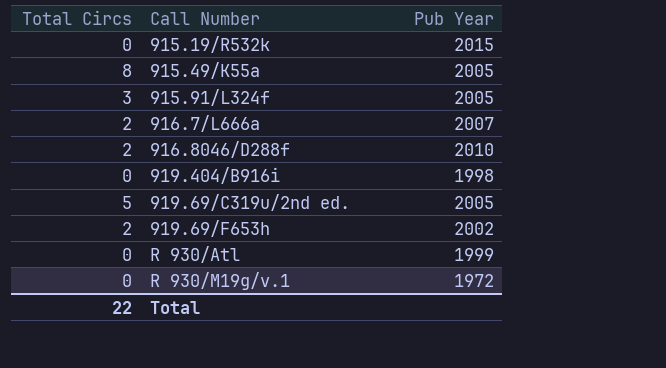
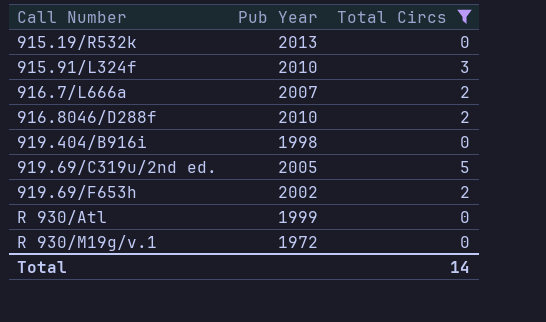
filter: none -> Total Circs != 8
column Total Circs | position: 1 -> 3
915.19/R532k | Pub Year: 2015 -> 2013
915.91/L324f | Pub Year: 2005 -> 2010
Total | Total Circs: 22 -> 14

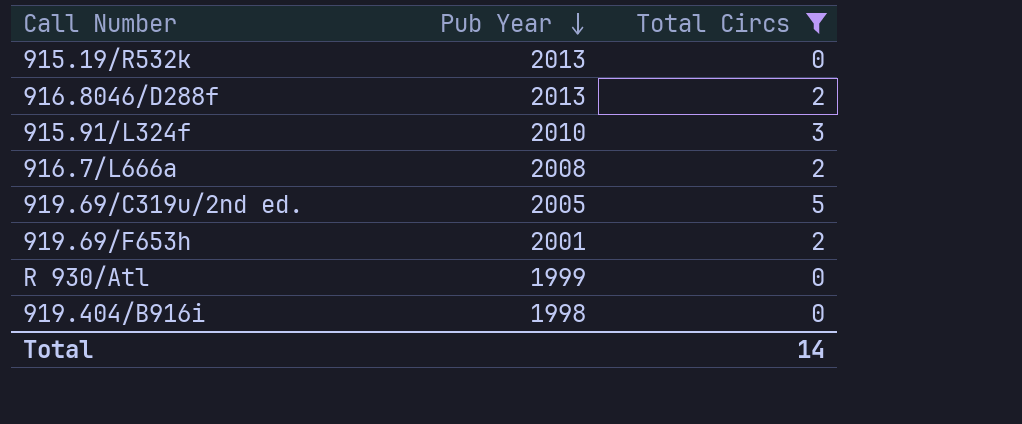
row order: none -> Pub Year descending
row R 930/M19g/v.1: 1972 | 0 -> none
916.8046/D288f | Pub Year: 2010 -> 2013
916.7/L666a | Pub Year: 2007 -> 2008
919.69/F653h | Pub Year: 2002 -> 2001

